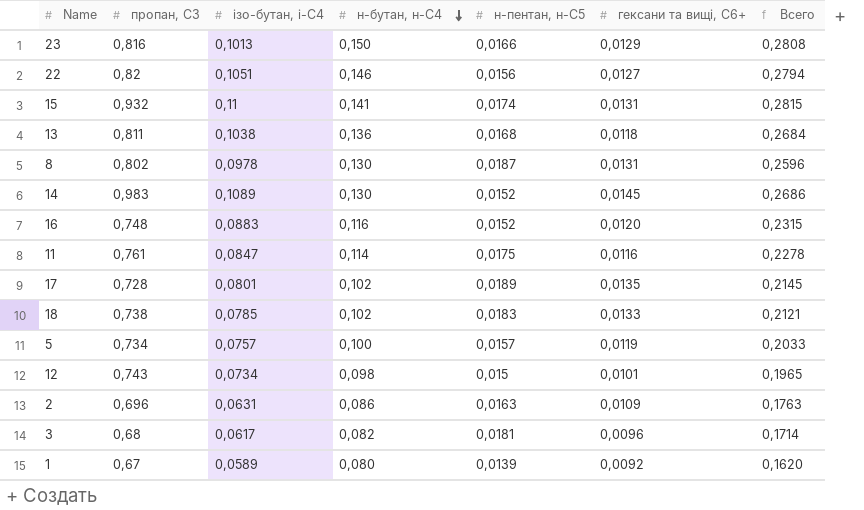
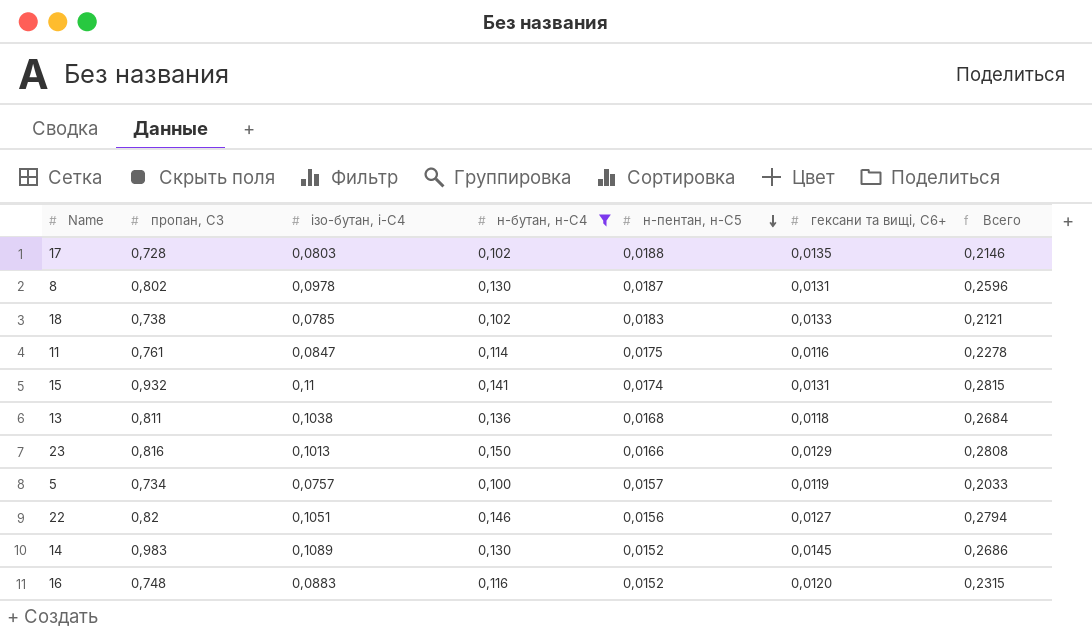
filter: none -> н-бутан, н-С4 >= 0,100
row order: н-бутан, н-С4 descending -> н-пентан, н-С5 descending
17 | ізо-бутан, і-С4: 0,0801 -> 0,0803
17 | н-пентан, н-С5: 0,0189 -> 0,0188
17 | Всего: 0,2145 -> 0,2146

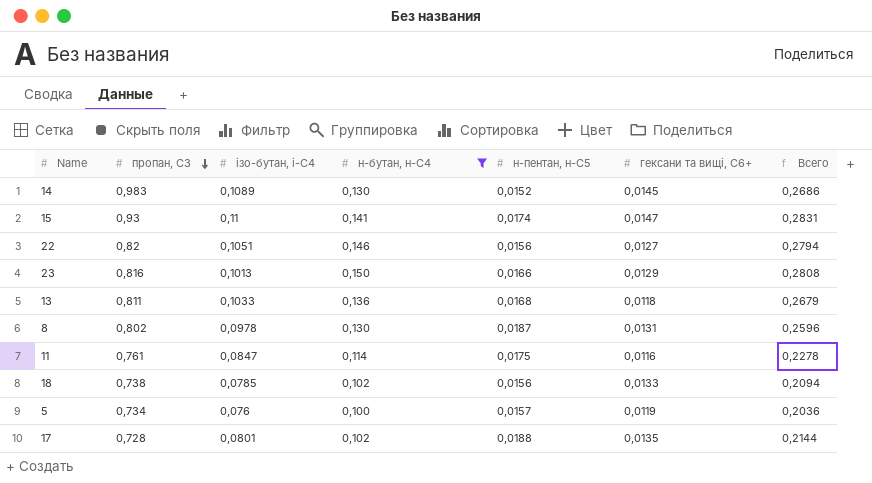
row order: н-пентан, н-С5 descending -> пропан, С3 descending
row 16: 0,748 | 0,0883 | 0,116 | 0,0152 | 0,0120 | 0,2315 -> none
15 | пропан, С3: 0,932 -> 0,93
15 | гексани та вищі, С6+: 0,0131 -> 0,0147
15 | Всего: 0,2815 -> 0,2831
13 | ізо-бутан, і-С4: 0,1038 -> 0,1033
13 | Всего: 0,2684 -> 0,2679
18 | н-пентан, н-С5: 0,0183 -> 0,0156
18 | Всего: 0,2121 -> 0,2094
5 | ізо-бутан, і-С4: 0,0757 -> 0,076
5 | Всего: 0,2033 -> 0,2036
17 | ізо-бутан, і-С4: 0,0803 -> 0,0801
17 | Всего: 0,2146 -> 0,2144

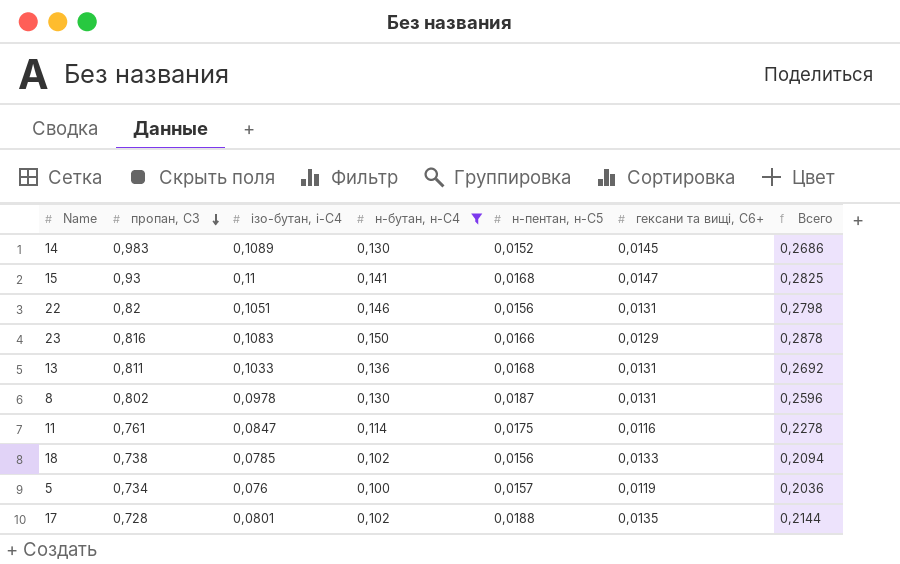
15 | н-пентан, н-С5: 0,0174 -> 0,0168
15 | Всего: 0,2831 -> 0,2825
22 | гексани та вищі, С6+: 0,0127 -> 0,0131
22 | Всего: 0,2794 -> 0,2798
23 | ізо-бутан, і-С4: 0,1013 -> 0,1083
23 | Всего: 0,2808 -> 0,2878
13 | гексани та вищі, С6+: 0,0118 -> 0,0131
13 | Всего: 0,2679 -> 0,2692

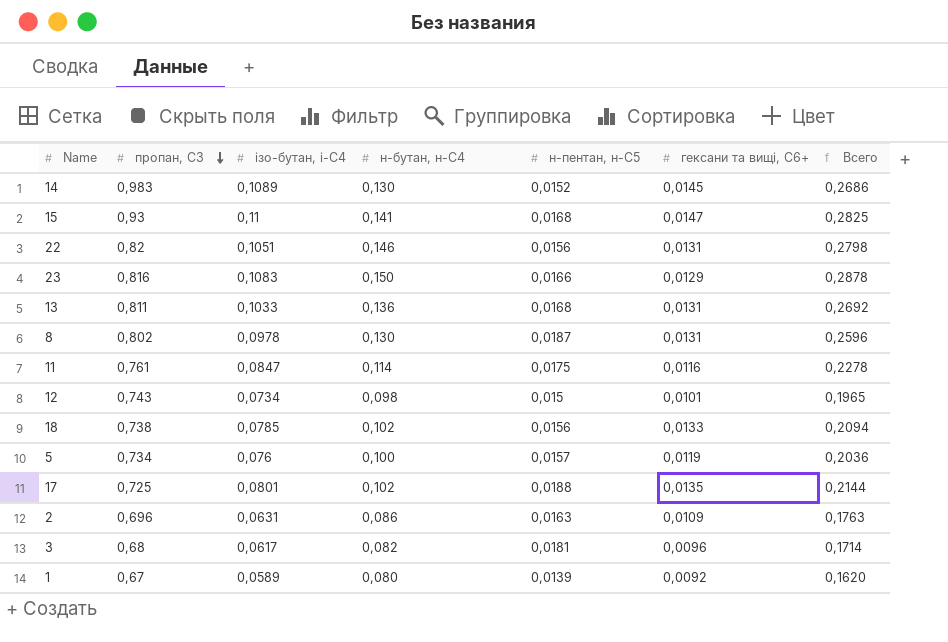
filter: н-бутан, н-С4 >= 0,100 -> none
17 | пропан, С3: 0,728 -> 0,725

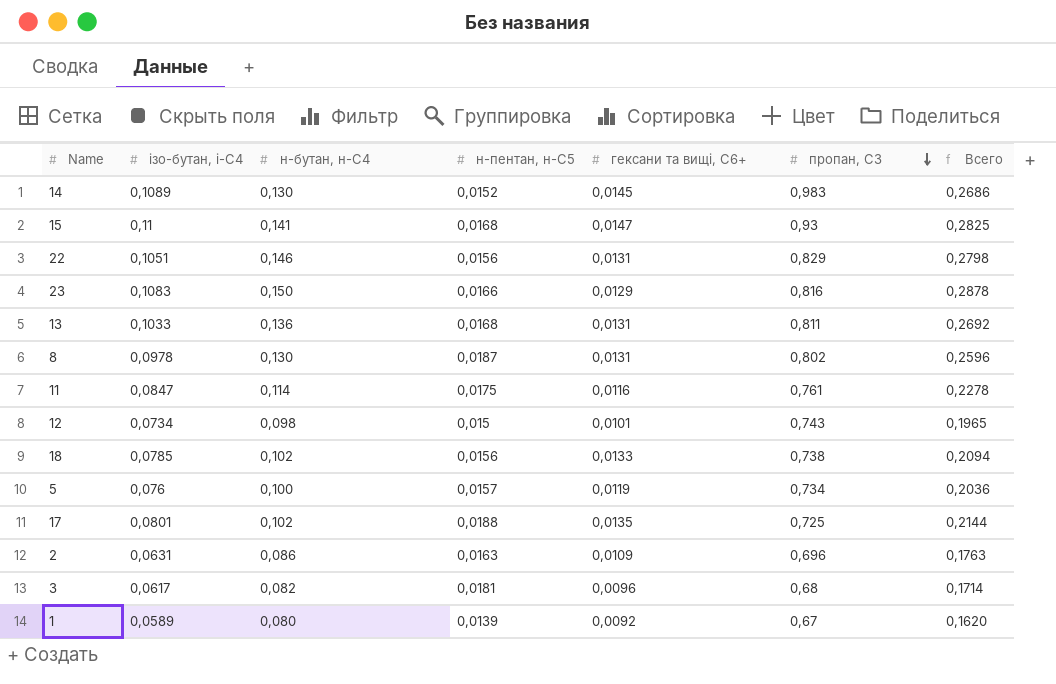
column пропан, С3 | position: 2 -> 6
22 | пропан, С3: 0,82 -> 0,829

